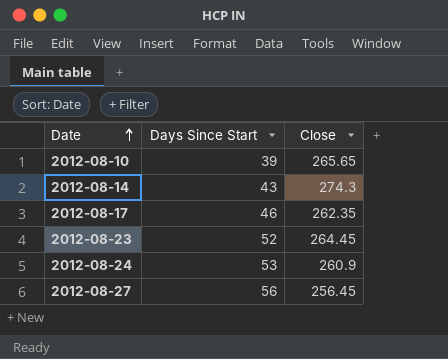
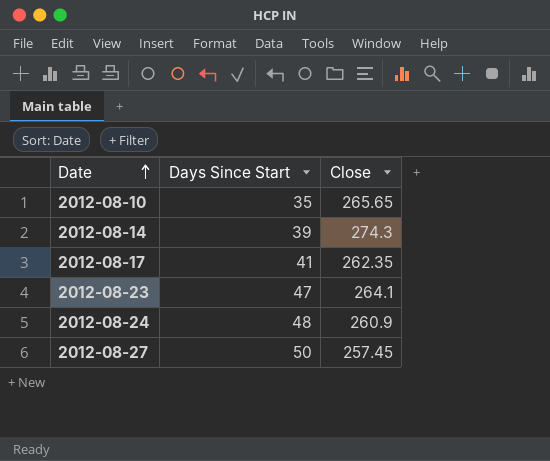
2012-08-10 | Days Since Start: 39 -> 35
2012-08-14 | Days Since Start: 43 -> 39
2012-08-17 | Days Since Start: 46 -> 41
2012-08-23 | Days Since Start: 52 -> 47
2012-08-23 | Close: 264.45 -> 264.1
2012-08-24 | Days Since Start: 53 -> 48
2012-08-27 | Days Since Start: 56 -> 50
2012-08-27 | Close: 256.45 -> 257.45

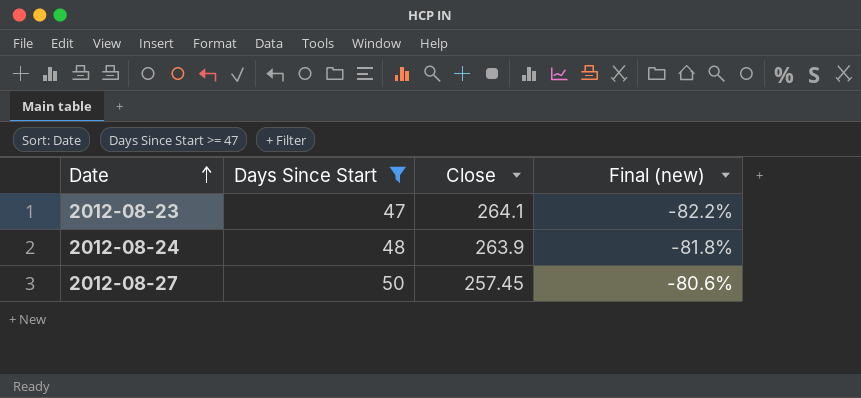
filter: none -> Days Since Start >= 47
column Final (new) | formula: none -> ([Days Since Start] - [Close]) / [Close]
2012-08-24 | Close: 260.9 -> 263.9

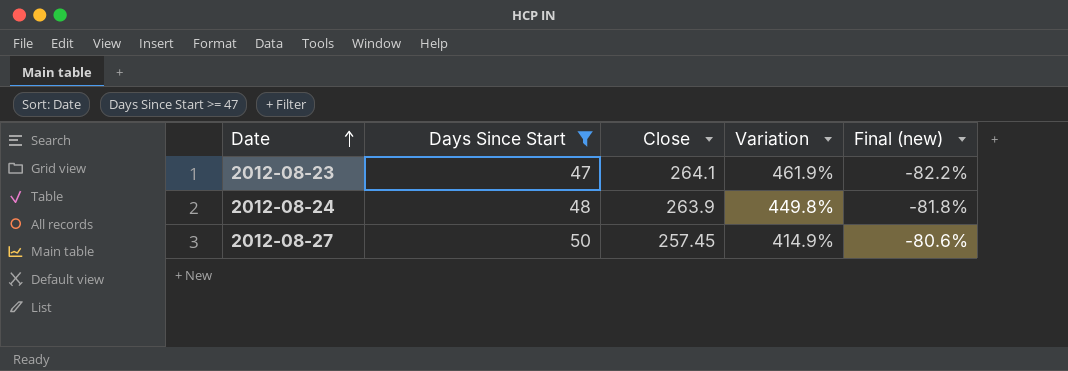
column Variation | formula: none -> ([Close] - [Days Since Start]) / [Days Since Start]

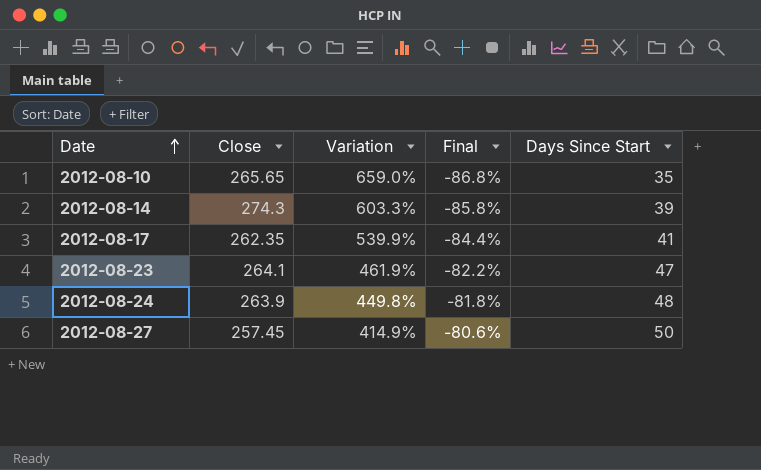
filter: Days Since Start >= 47 -> none
column name: Final (new) -> Final
column Days Since Start | position: 2 -> 5

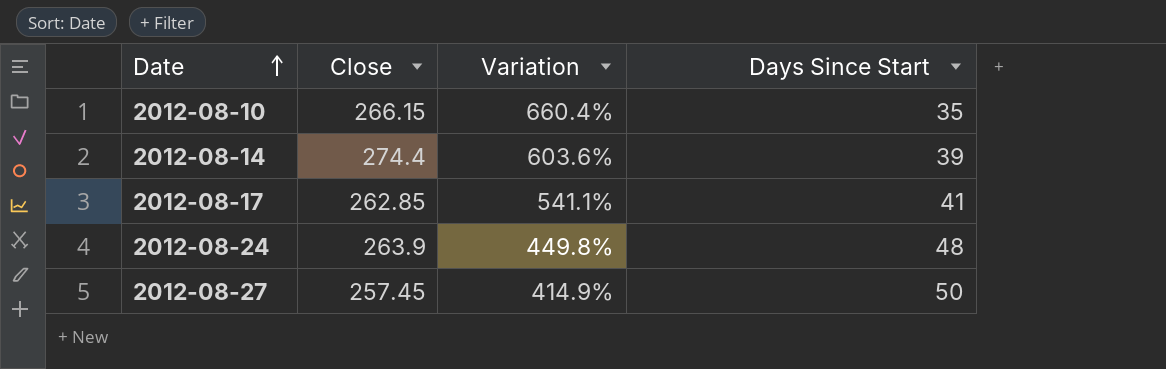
column Final | formula: ([Days Since Start] - [Close]) / [Close] -> none
row 2012-08-23: 264.1 | 461.9% | -82.2% | 47 -> none
2012-08-10 | Close: 265.65 -> 266.15
2012-08-10 | Variation: 659.0% -> 660.4%
2012-08-14 | Close: 274.3 -> 274.4
2012-08-14 | Variation: 603.3% -> 603.6%
2012-08-17 | Close: 262.35 -> 262.85
2012-08-17 | Variation: 539.9% -> 541.1%

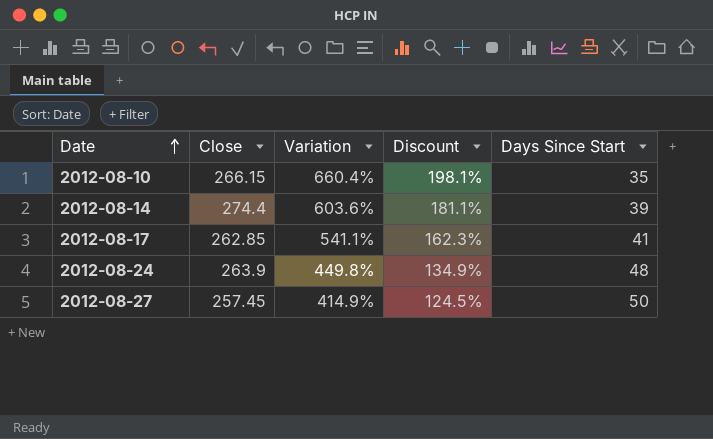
column Discount | formula: none -> [Variation] * 0.3

